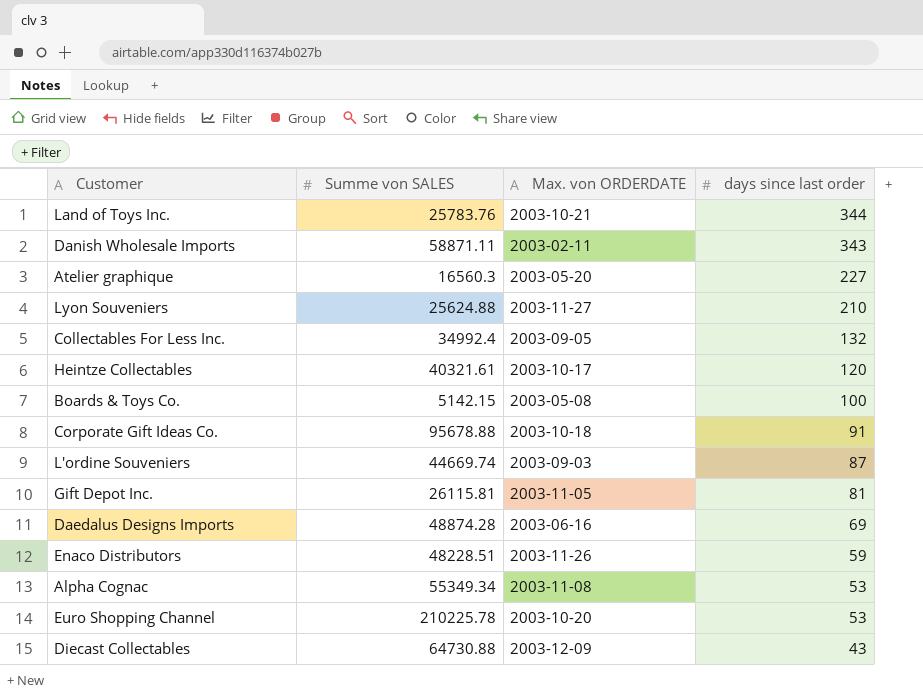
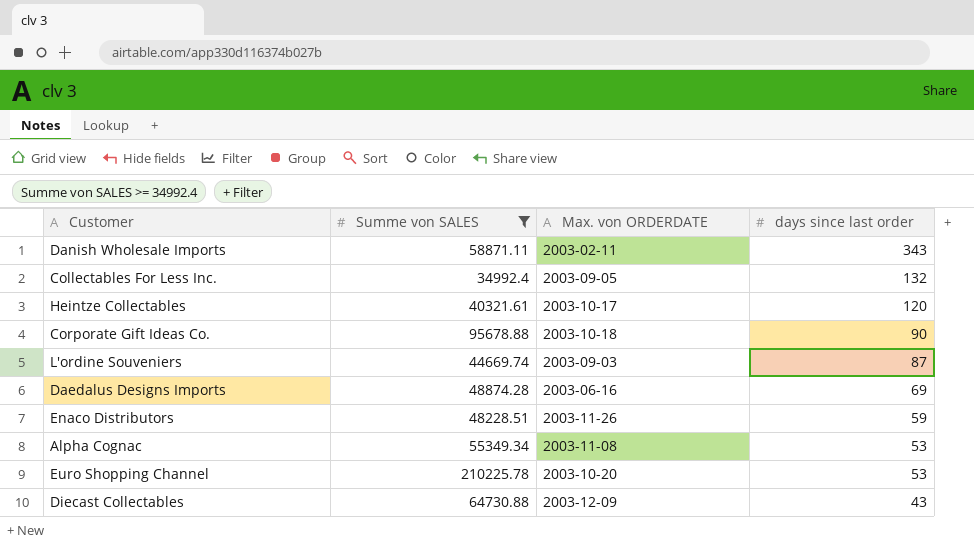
filter: none -> Summe von SALES >= 34992.4
Corporate Gift Ideas Co. | days since last order: 91 -> 90

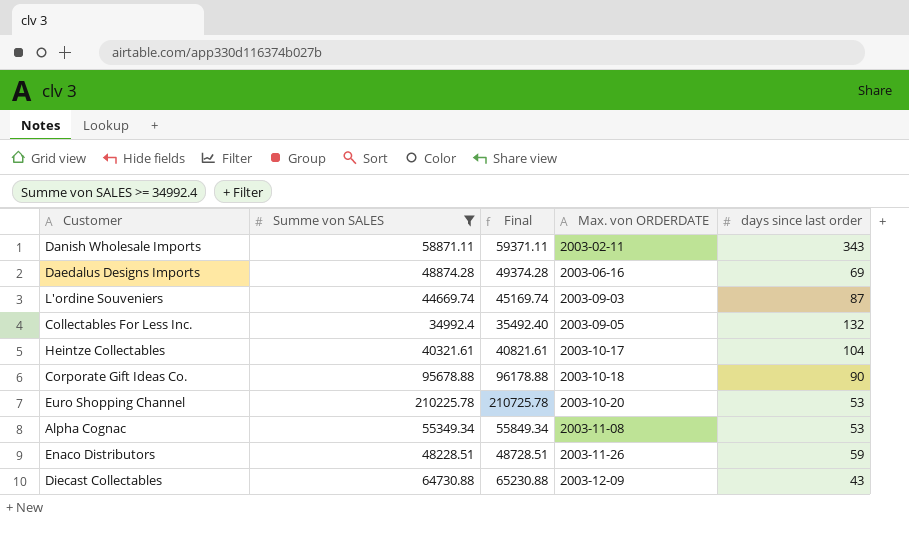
row order: days since last order descending -> Max. von ORDERDATE ascending
column Final | formula: none -> [Summe von SALES] + 500
Heintze Collectables | days since last order: 120 -> 104

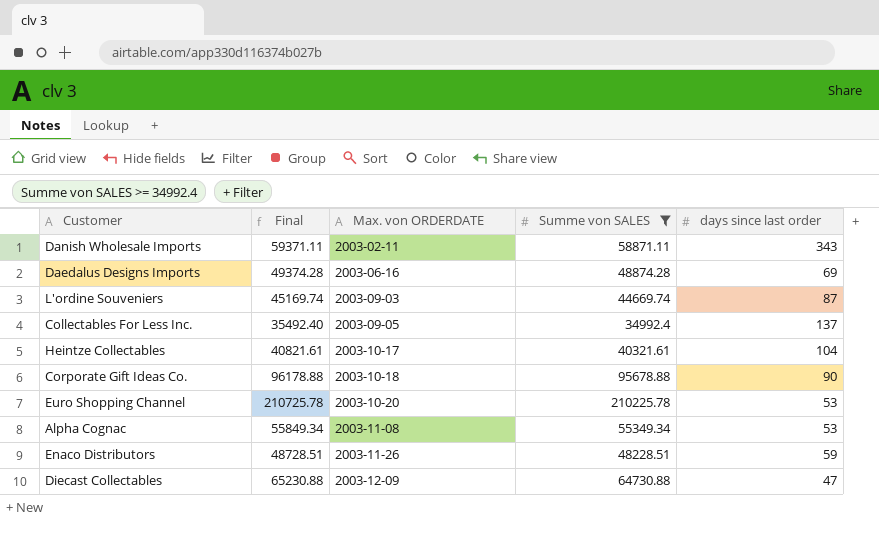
column Summe von SALES | position: 2 -> 4
Collectables For Less Inc. | days since last order: 132 -> 137
Diecast Collectables | days since last order: 43 -> 47

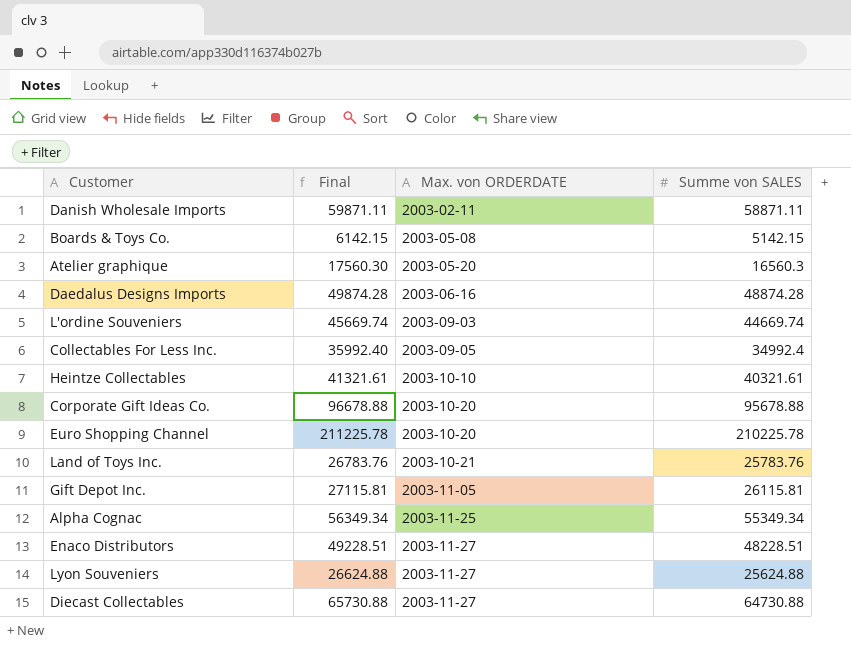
filter: Summe von SALES >= 34992.4 -> none
column days since last order | position: 5 -> none
column Final | formula: [Summe von SALES] + 500 -> [Summe von SALES] + 1000
Heintze Collectables | Max. von ORDERDATE: 2003-10-17 -> 2003-10-10
Corporate Gift Ideas Co. | Max. von ORDERDATE: 2003-10-18 -> 2003-10-20
Alpha Cognac | Max. von ORDERDATE: 2003-11-08 -> 2003-11-25
Enaco Distributors | Max. von ORDERDATE: 2003-11-26 -> 2003-11-27
Diecast Collectables | Max. von ORDERDATE: 2003-12-09 -> 2003-11-27

